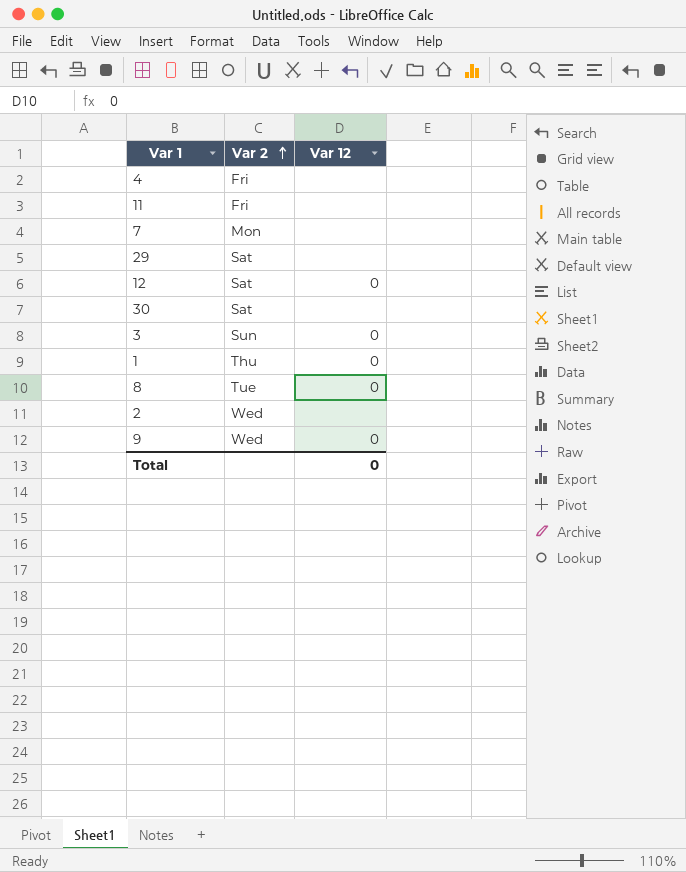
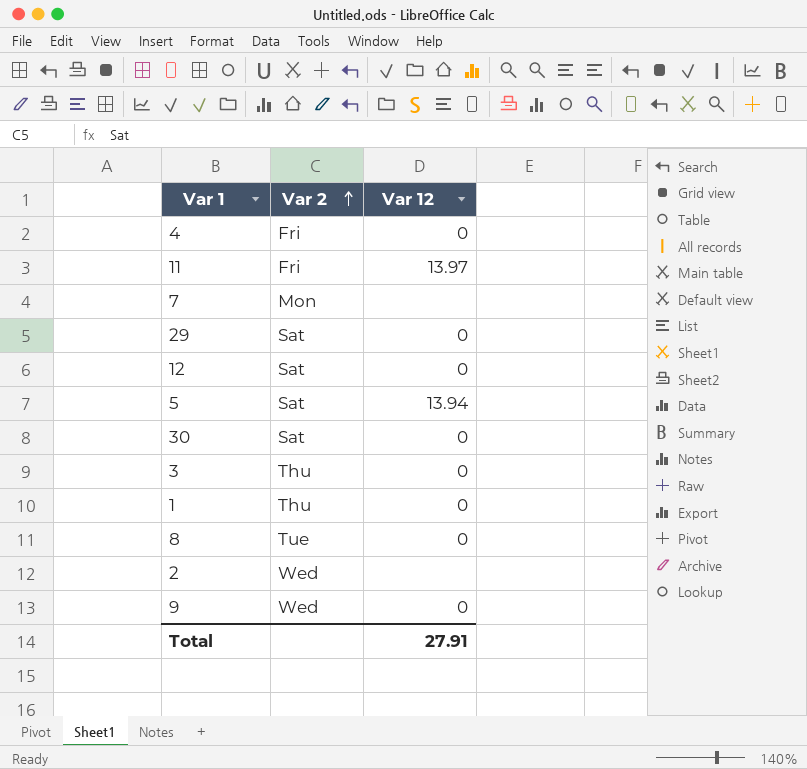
4 | Var 12: none -> 0
11 | Var 12: none -> 13.97
29 | Var 12: none -> 0
row 5: none -> Sat | 13.94
30 | Var 12: none -> 0
3 | Var 2: Sun -> Thu
Total | Var 12: 0 -> 27.91

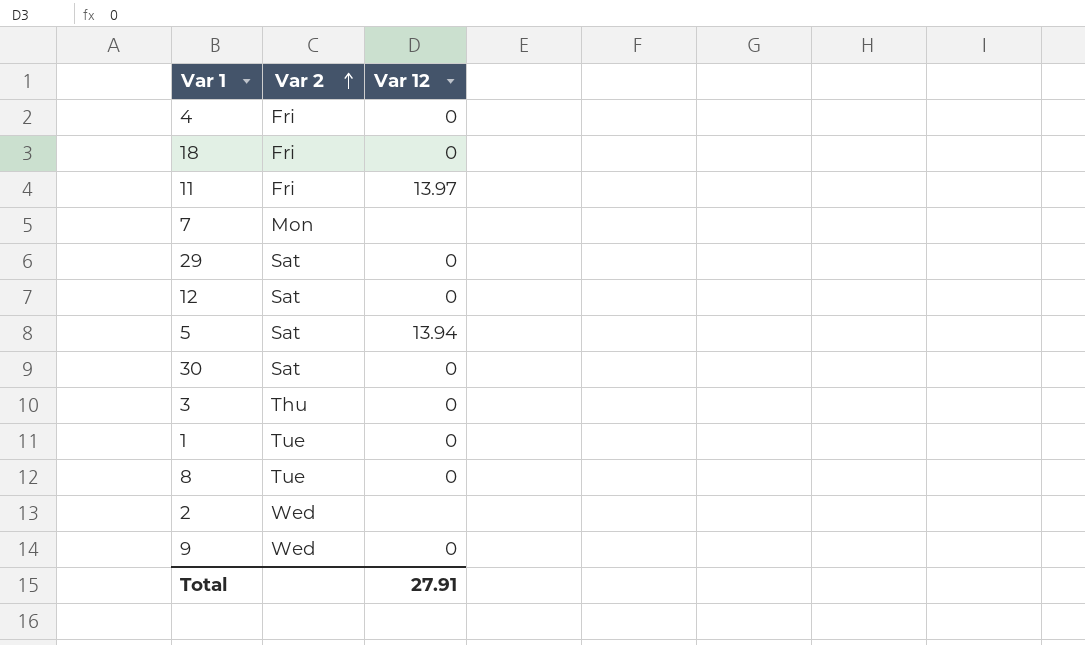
row 18: none -> Fri | 0
1 | Var 2: Thu -> Tue

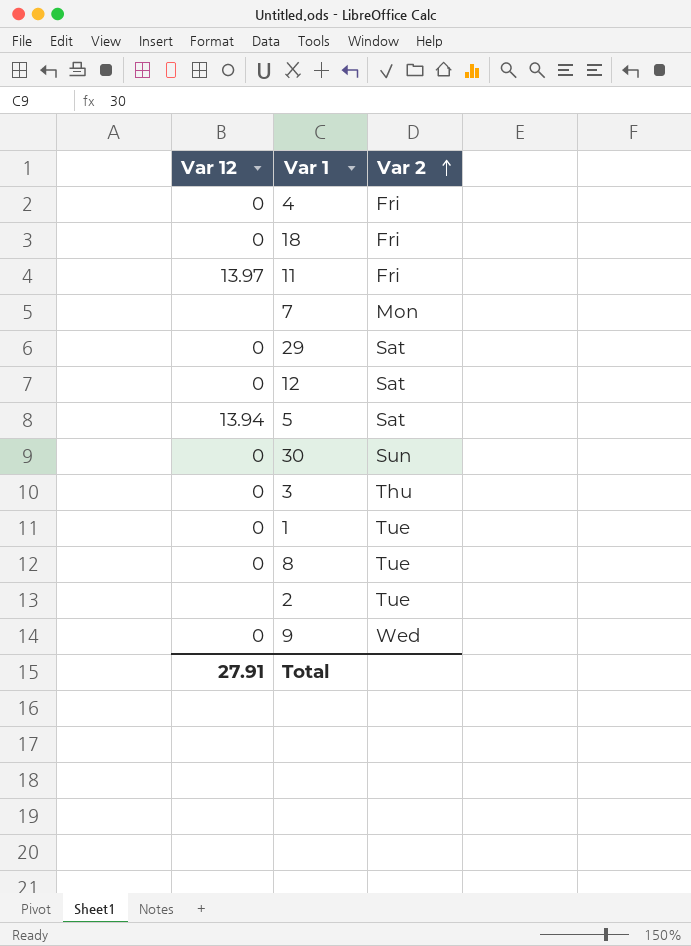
column Var 12 | position: 3 -> 1
30 | Var 2: Sat -> Sun
2 | Var 2: Wed -> Tue

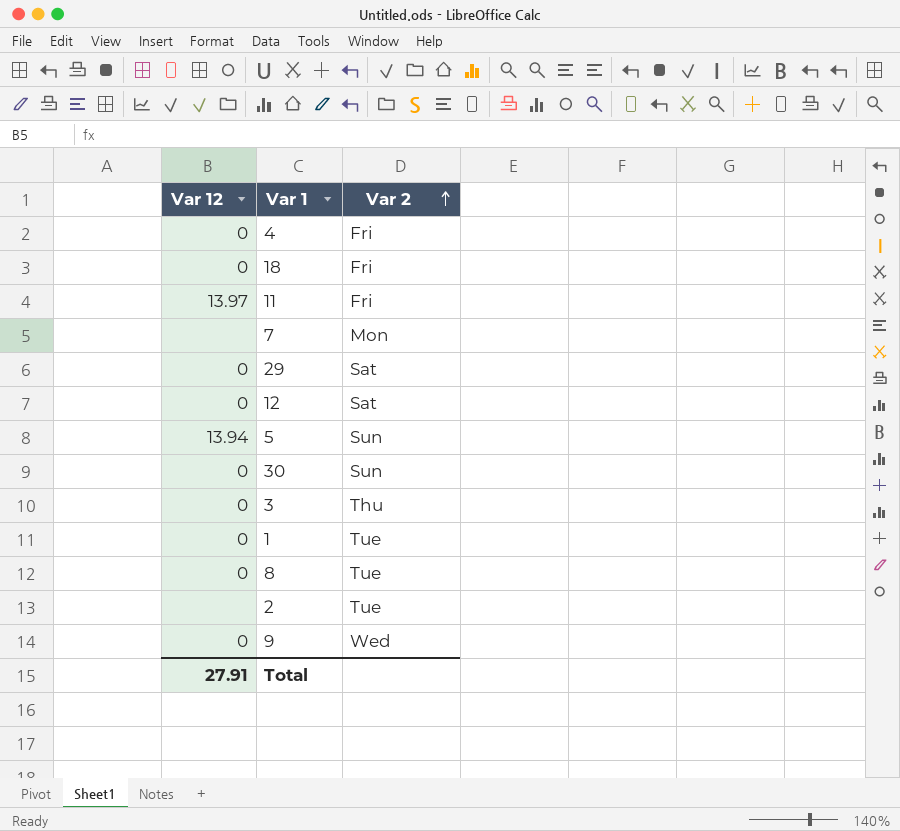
5 | Var 2: Sat -> Sun

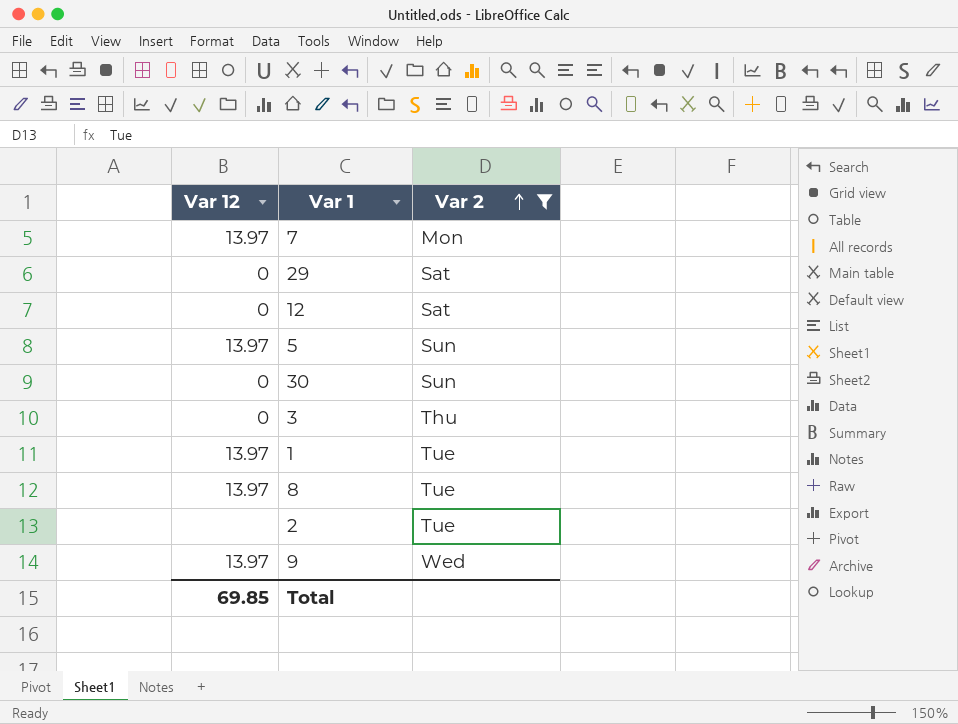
filter: none -> Var 2 != Fri
7 | Var 12: none -> 13.97
5 | Var 12: 13.94 -> 13.97
1 | Var 12: 0 -> 13.97
8 | Var 12: 0 -> 13.97
9 | Var 12: 0 -> 13.97
Total | Var 12: 27.91 -> 69.85

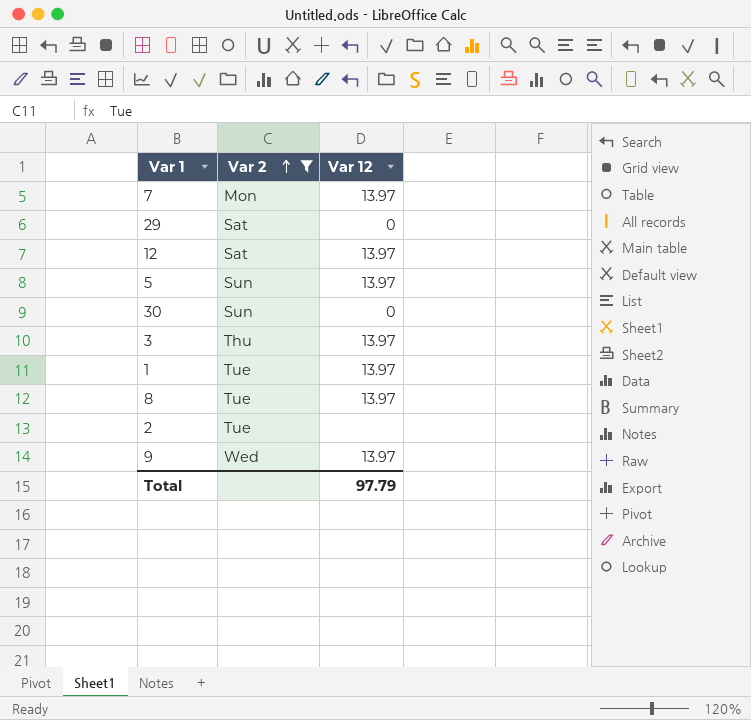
column Var 12 | position: 1 -> 3
12 | Var 12: 0 -> 13.97
3 | Var 12: 0 -> 13.97
Total | Var 12: 69.85 -> 97.79

